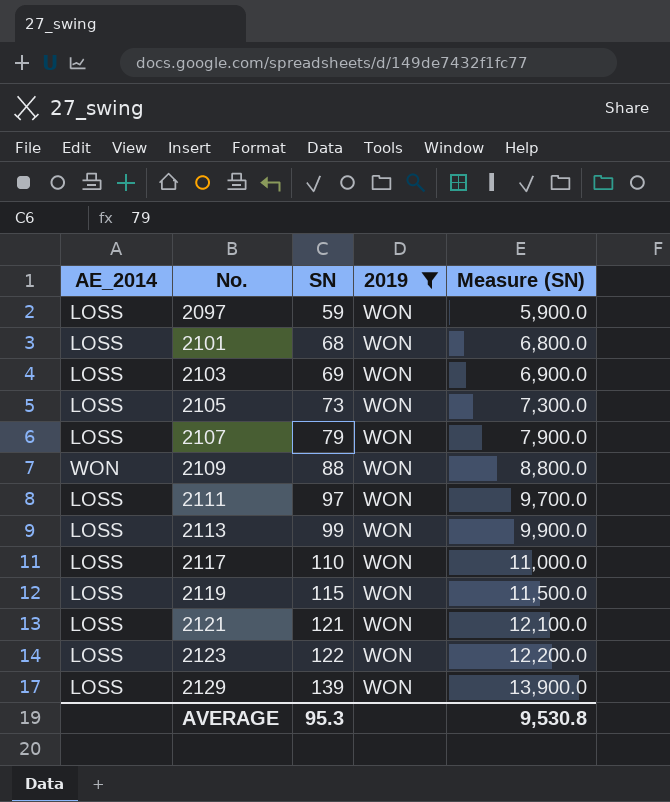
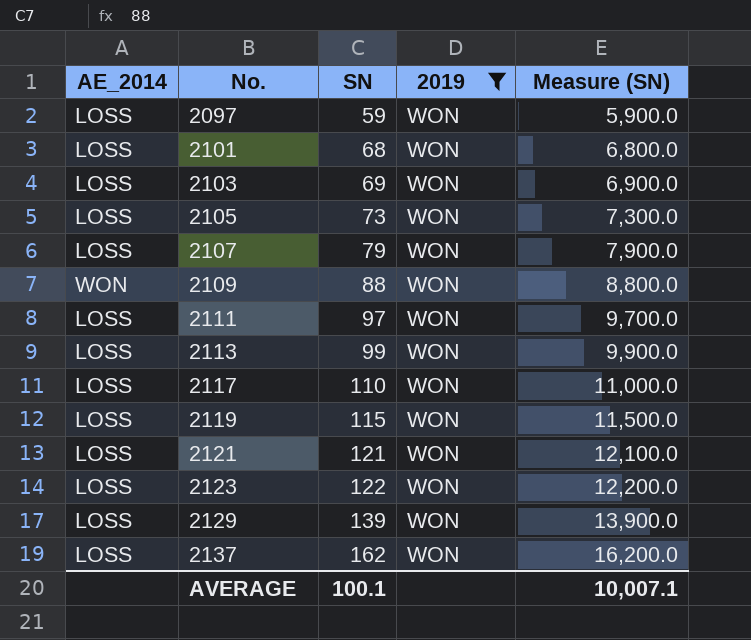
row 2137: none -> LOSS | 162 | WON | 16,200.0
AVERAGE | SN: 95.3 -> 100.1
AVERAGE | Measure (SN): 9,530.8 -> 10,007.1

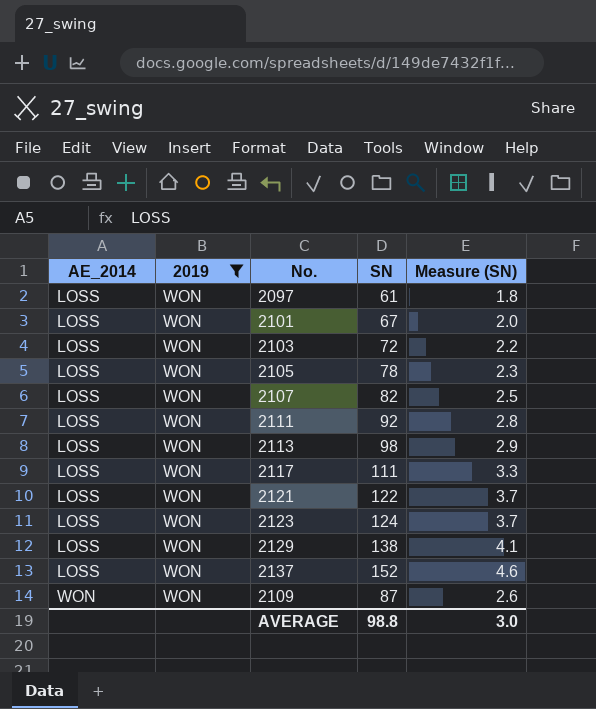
row order: No. ascending -> AE_2014 ascending
column 2019 | position: 4 -> 2
column Measure (SN) | formula: [SN] * 100 -> [SN] * 0.03
row 2119: LOSS | 115 | WON | 11,500.0 -> none
2097 | SN: 59 -> 61
2101 | SN: 68 -> 67
2103 | SN: 69 -> 72
2105 | SN: 73 -> 78
2107 | SN: 79 -> 82
2111 | SN: 97 -> 92
2113 | SN: 99 -> 98
2117 | SN: 110 -> 111
2121 | SN: 121 -> 122
2123 | SN: 122 -> 124
2129 | SN: 139 -> 138
2137 | SN: 162 -> 152
2109 | SN: 88 -> 87
AVERAGE | SN: 100.1 -> 98.8
AVERAGE | Measure (SN): 10,007.1 -> 3.0

